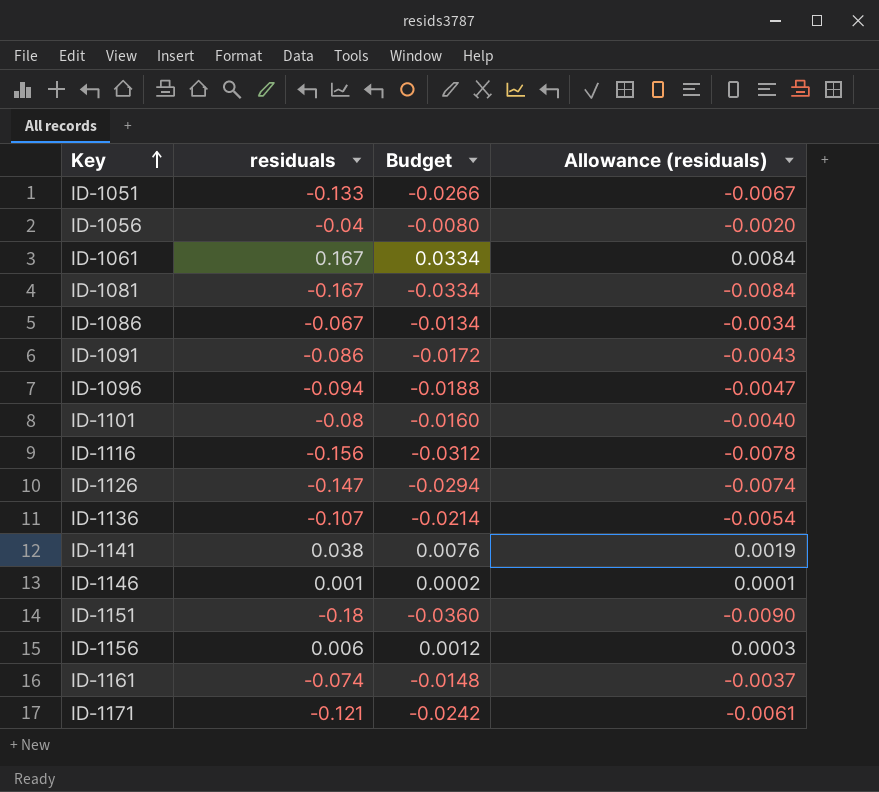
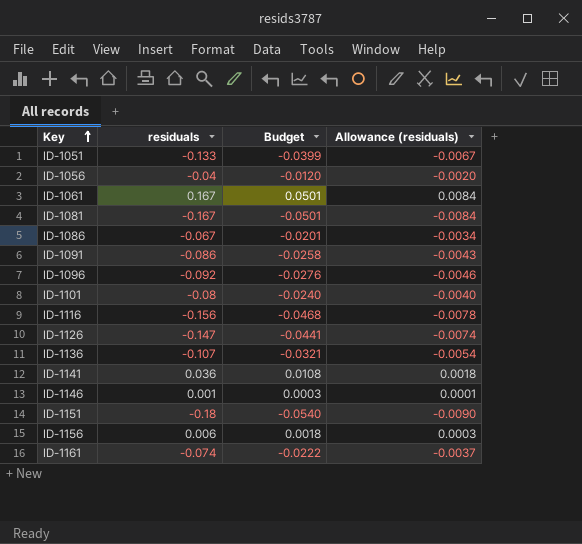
column Budget | formula: [residuals] * 0.2 -> [residuals] * 0.3
row ID-1171: -0.121 | -0.0242 | -0.0061 -> none
ID-1096 | residuals: -0.094 -> -0.092
ID-1096 | Allowance (residuals): -0.0047 -> -0.0046
ID-1141 | residuals: 0.038 -> 0.036
ID-1141 | Allowance (residuals): 0.0019 -> 0.0018

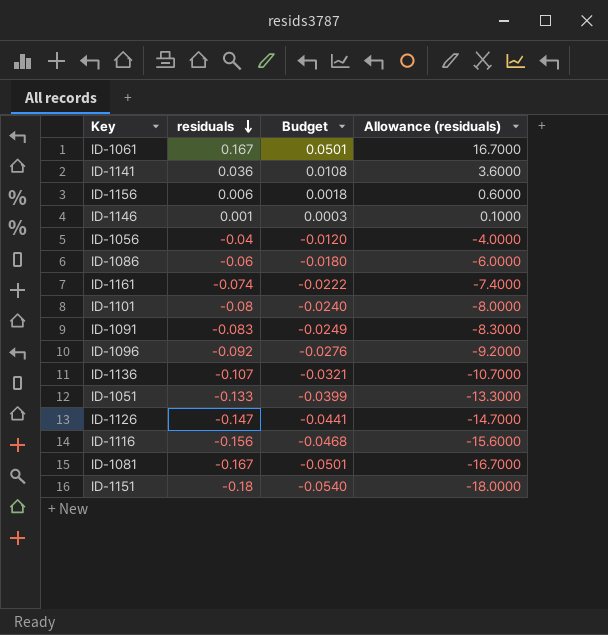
row order: Key ascending -> residuals descending
column Allowance (residuals) | formula: [residuals] * 0.05 -> [residuals] * 100
ID-1086 | residuals: -0.067 -> -0.06
ID-1086 | Budget: -0.0201 -> -0.0180
ID-1091 | residuals: -0.086 -> -0.083
ID-1091 | Budget: -0.0258 -> -0.0249

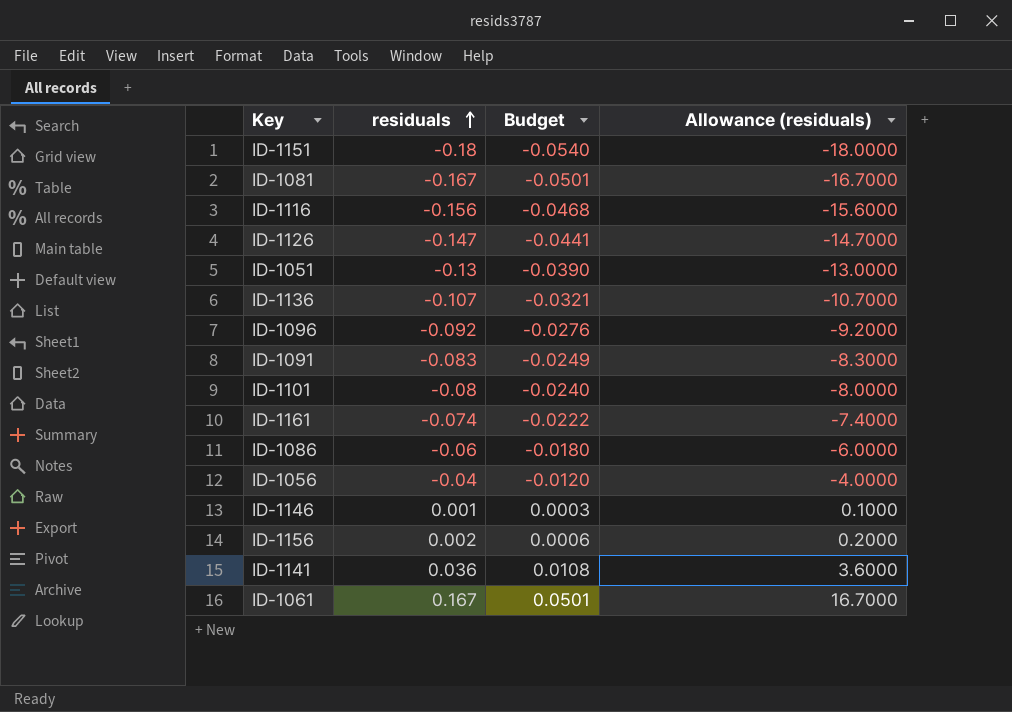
row order: residuals descending -> residuals ascending
ID-1051 | residuals: -0.133 -> -0.13
ID-1051 | Budget: -0.0399 -> -0.0390
ID-1051 | Allowance (residuals): -13.3000 -> -13.0000
ID-1156 | residuals: 0.006 -> 0.002
ID-1156 | Budget: 0.0018 -> 0.0006
ID-1156 | Allowance (residuals): 0.6000 -> 0.2000

